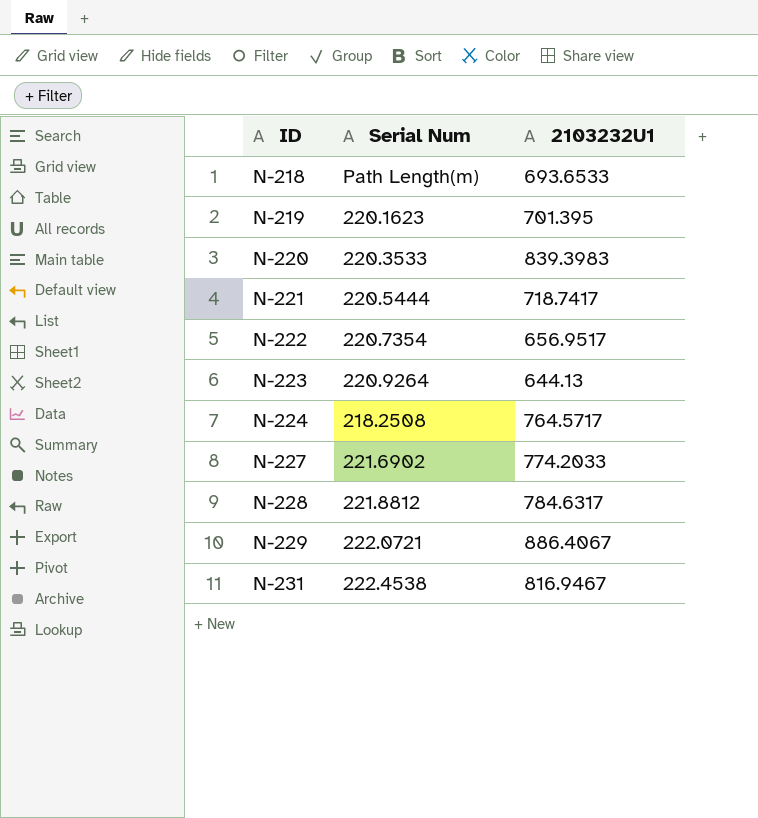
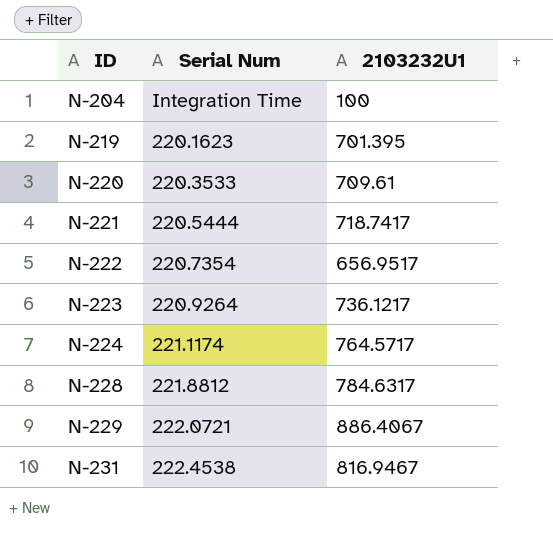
row N-218: Path Length(m) | 693.6533 -> none
row N-227: 221.6902 | 774.2033 -> none
row N-204: none -> Integration Time | 100
N-220 | 2103232U1: 839.3983 -> 709.61
N-223 | 2103232U1: 644.13 -> 736.1217
N-224 | Serial Num: 218.2508 -> 221.1174

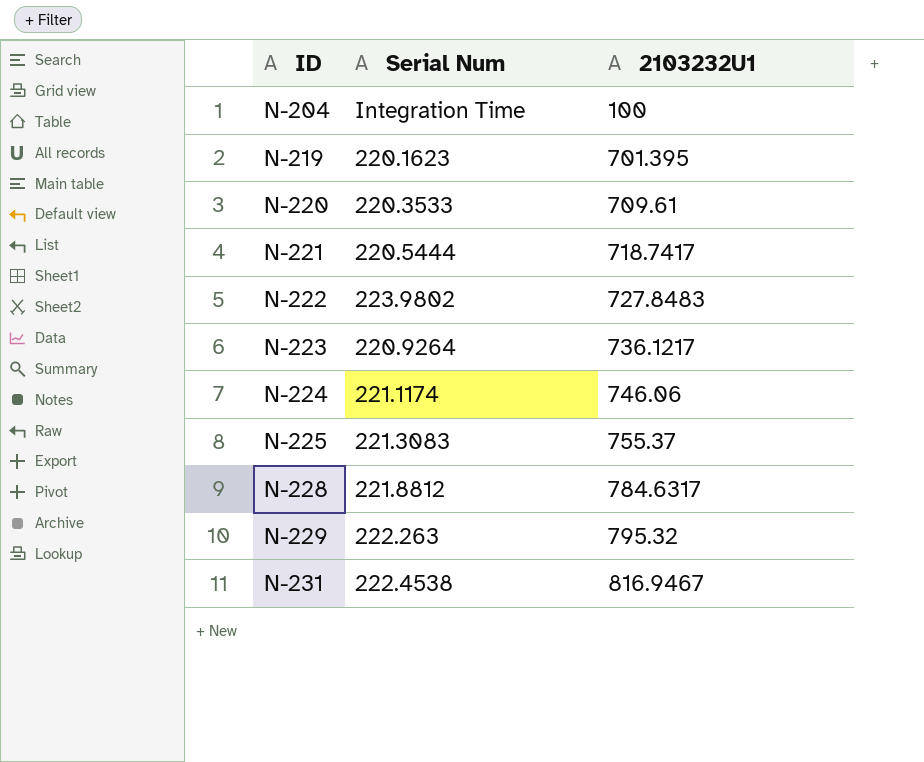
N-222 | Serial Num: 220.7354 -> 223.9802
N-222 | 2103232U1: 656.9517 -> 727.8483
N-224 | 2103232U1: 764.5717 -> 746.06
row N-225: none -> 221.3083 | 755.37
N-229 | Serial Num: 222.0721 -> 222.263
N-229 | 2103232U1: 886.4067 -> 795.32

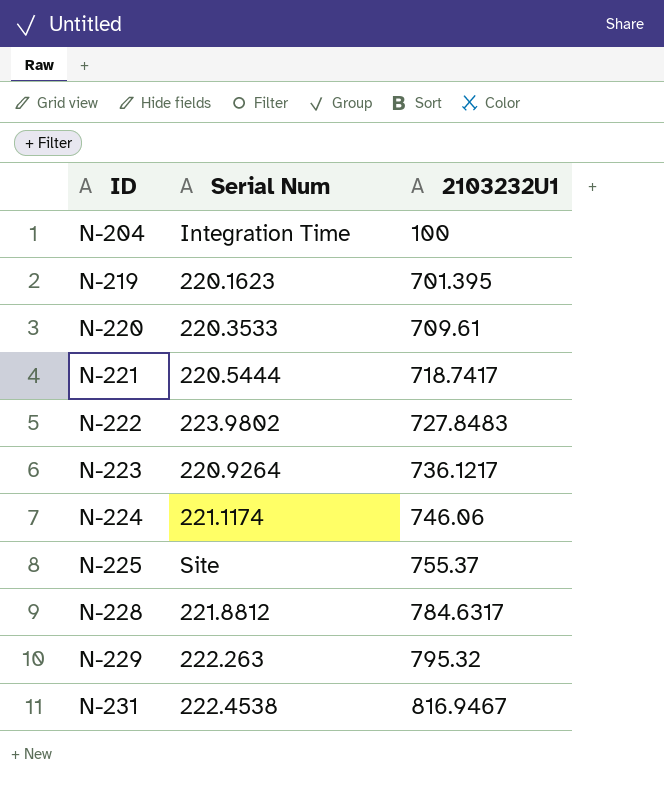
N-225 | Serial Num: 221.3083 -> Site

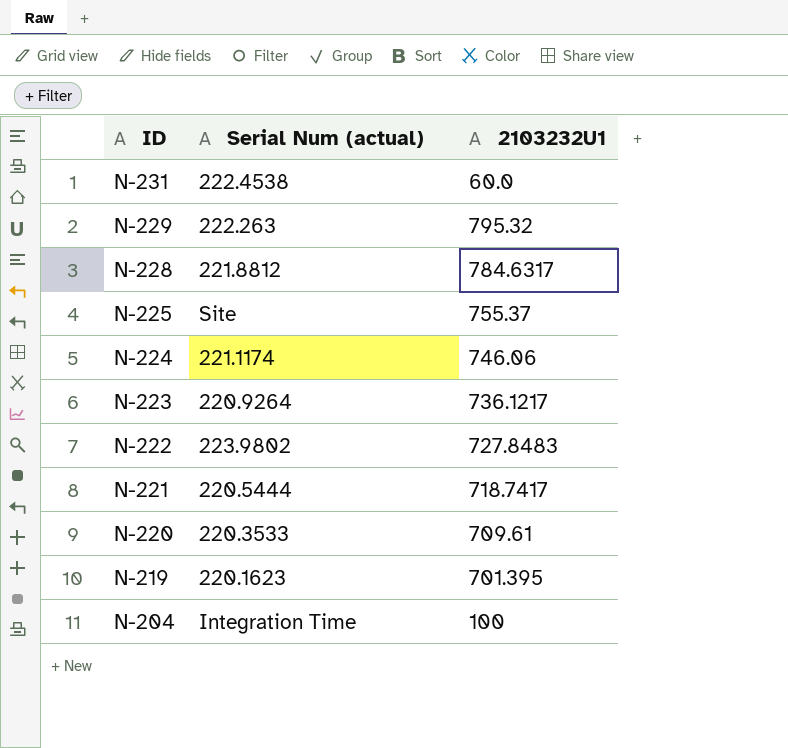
row order: ID ascending -> ID descending
column name: Serial Num -> Serial Num (actual)
N-231 | 2103232U1: 816.9467 -> 60.0

